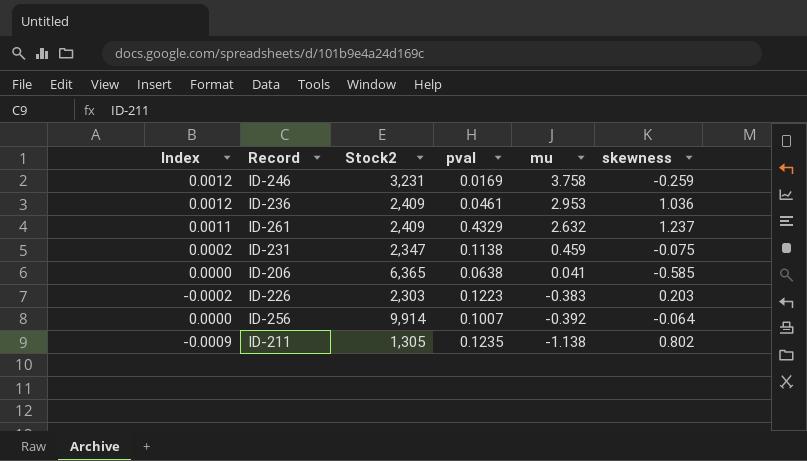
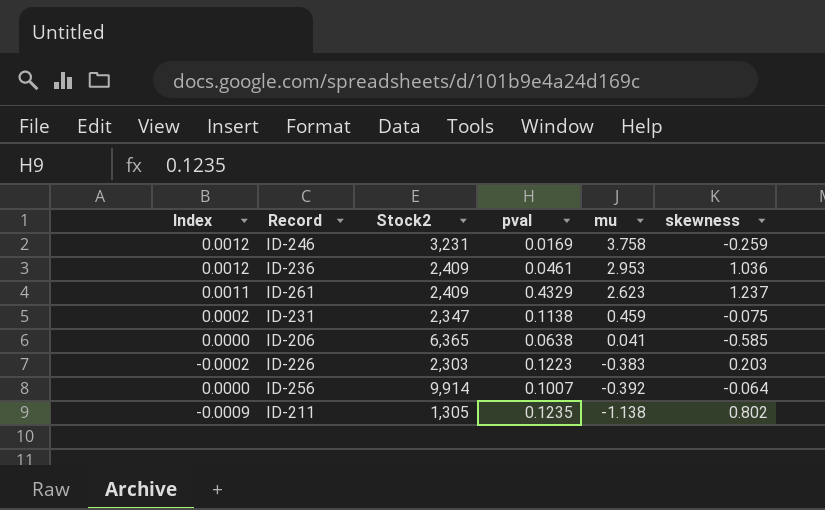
ID-261 | mu: 2.632 -> 2.623

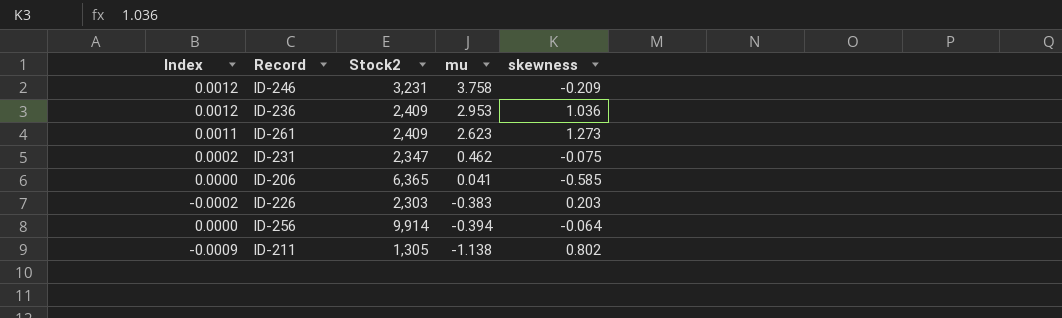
column pval | position: 4 -> none
ID-246 | skewness: -0.259 -> -0.209
ID-261 | skewness: 1.237 -> 1.273
ID-231 | mu: 0.459 -> 0.462
ID-256 | mu: -0.392 -> -0.394

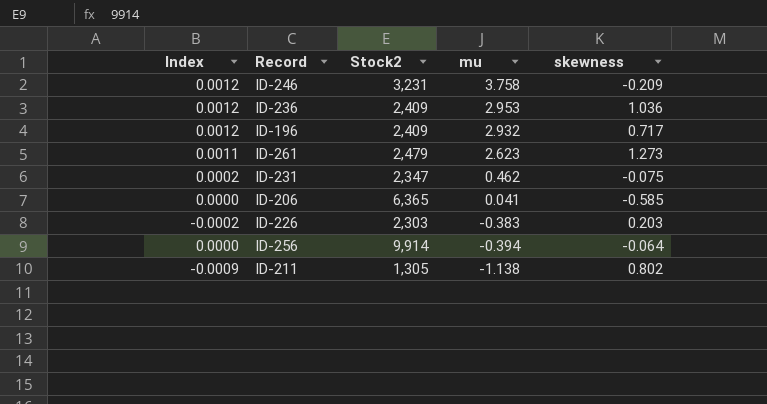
row ID-196: none -> 0.0012 | 2,409 | 2.932 | 0.717
ID-261 | Stock2: 2,409 -> 2,479

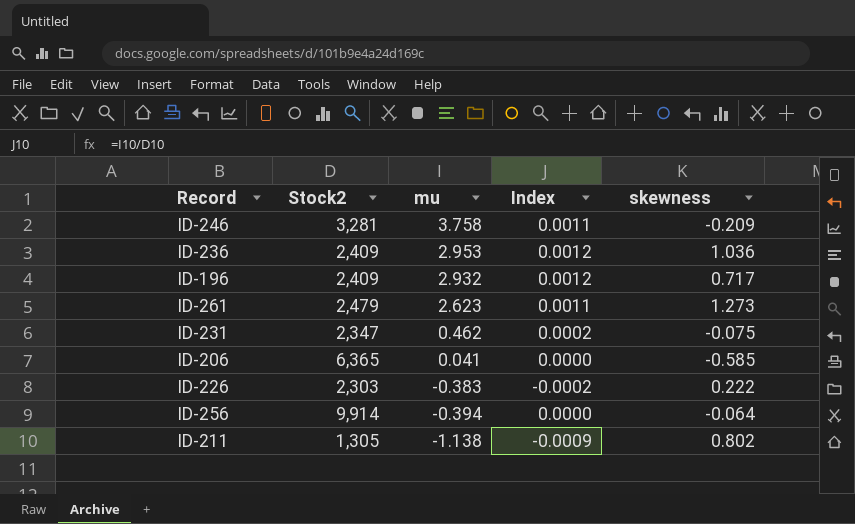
column Index | position: 1 -> 4
ID-246 | Stock2: 3,231 -> 3,281
ID-246 | Index: 0.0012 -> 0.0011
ID-226 | skewness: 0.203 -> 0.222

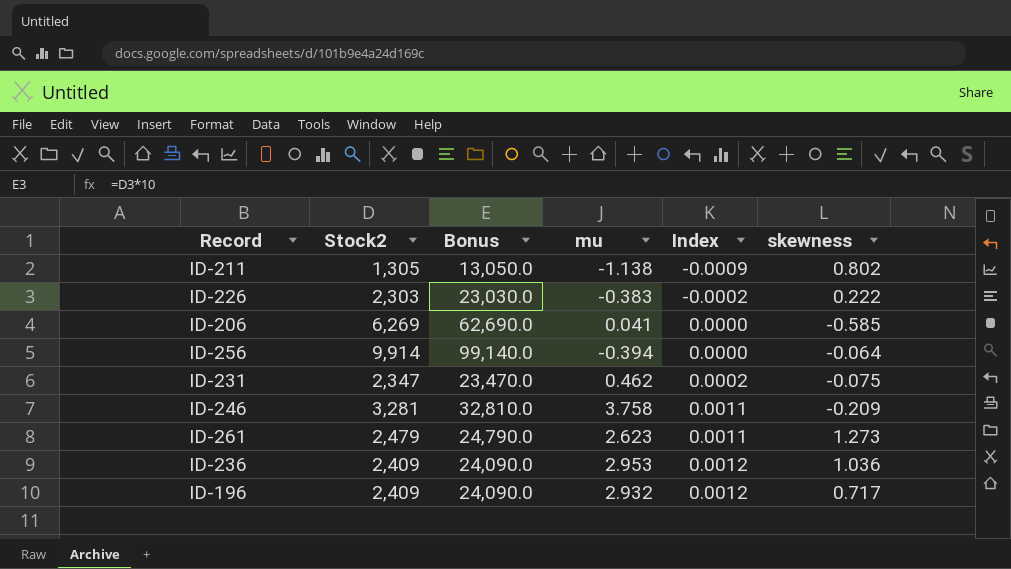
row order: mu descending -> Index ascending
column Bonus | formula: none -> [Stock2] * 10
ID-206 | Stock2: 6,365 -> 6,269

